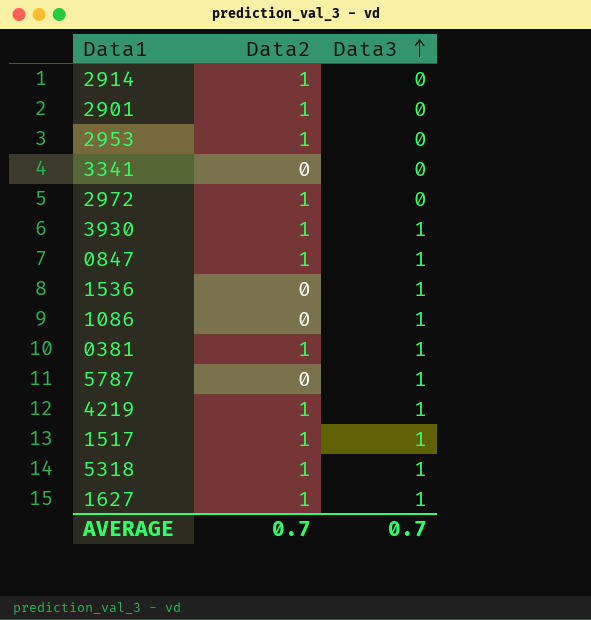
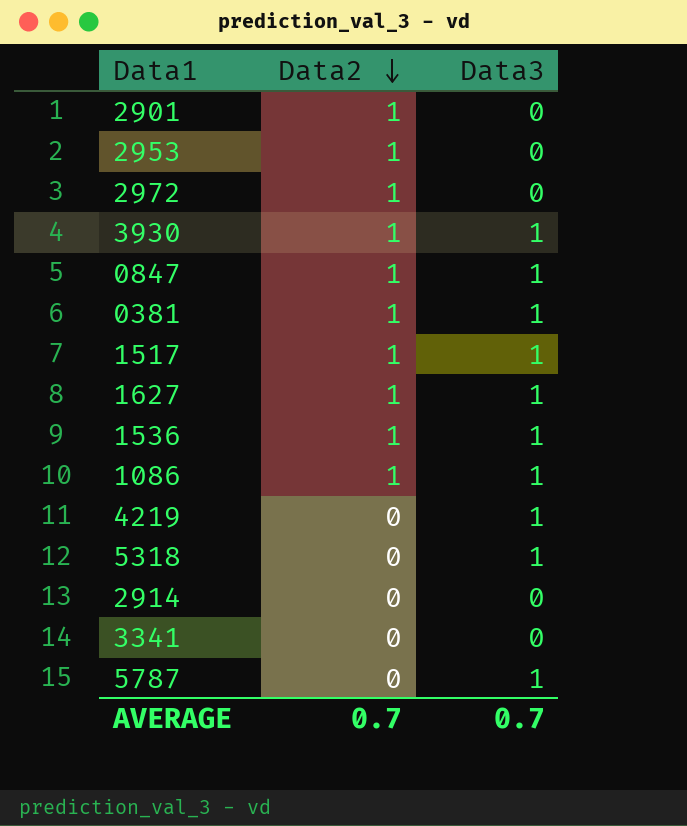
row order: Data3 ascending -> Data2 descending
1536 | Data2: 0 -> 1
1086 | Data2: 0 -> 1
4219 | Data2: 1 -> 0
5318 | Data2: 1 -> 0
2914 | Data2: 1 -> 0

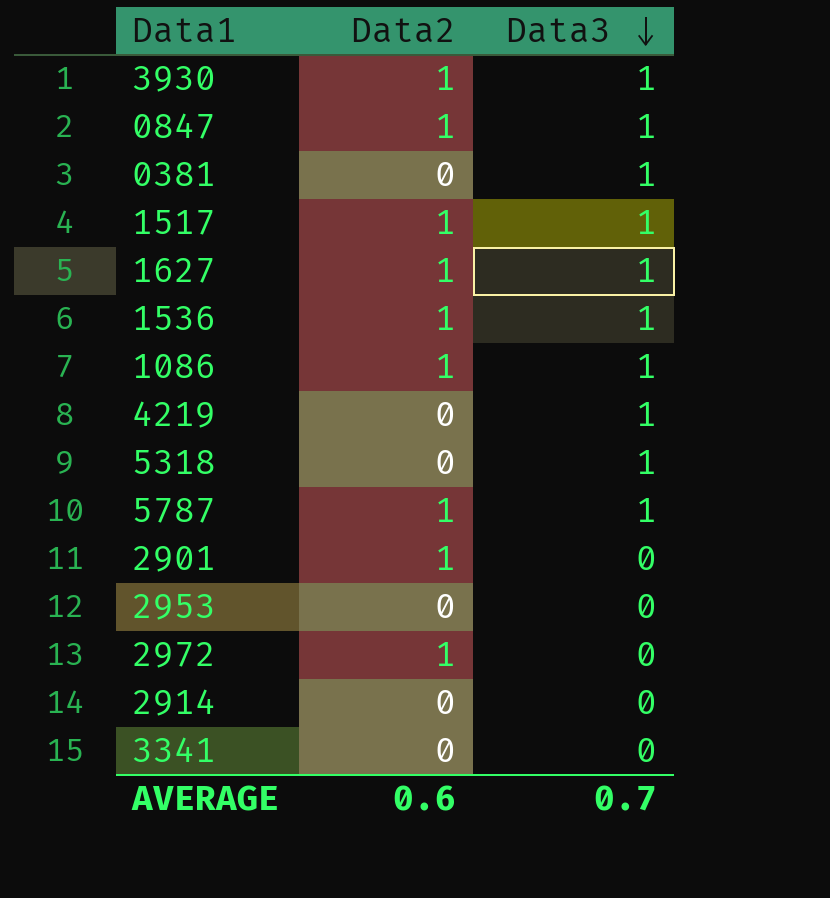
row order: Data2 descending -> Data3 descending
0381 | Data2: 1 -> 0
5787 | Data2: 0 -> 1
2953 | Data2: 1 -> 0
AVERAGE | Data2: 0.7 -> 0.6

